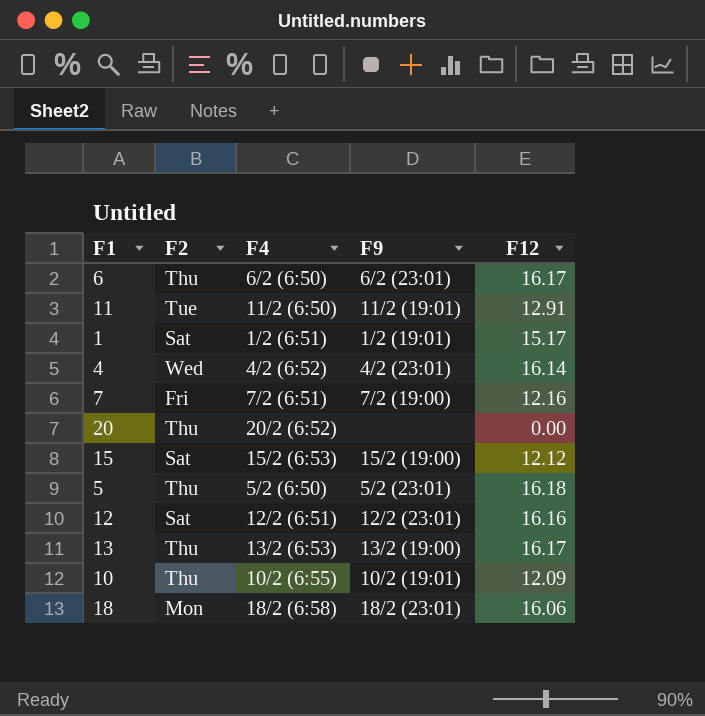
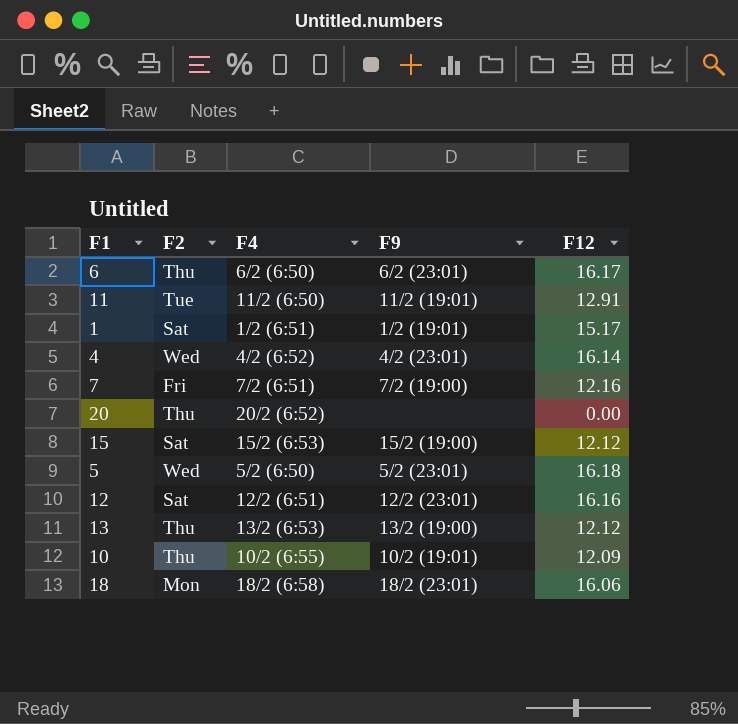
5 | F2: Thu -> Wed
13 | F12: 16.17 -> 12.12

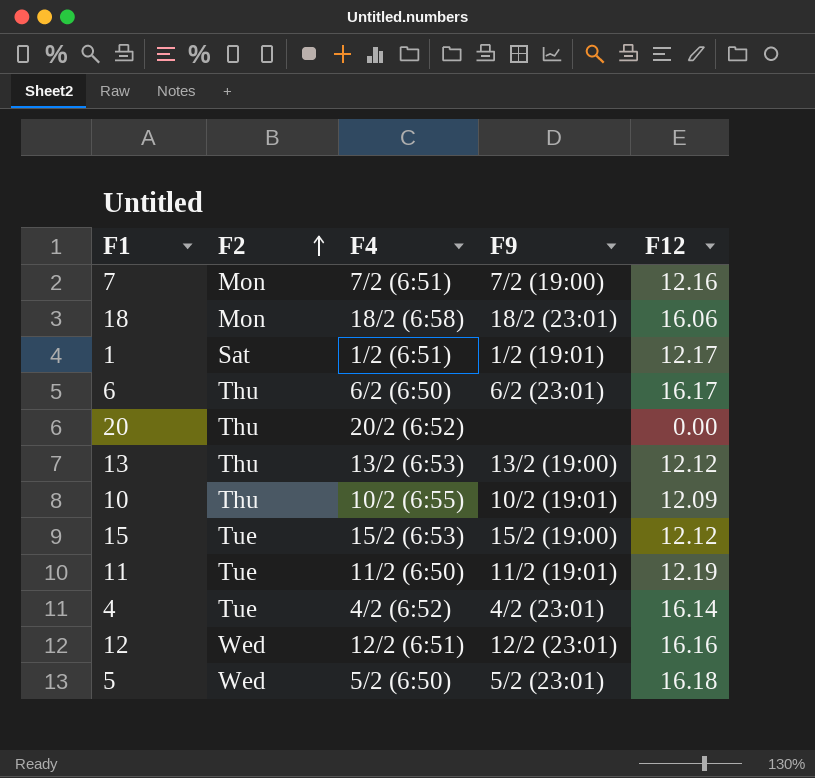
row order: none -> F2 ascending
7 | F2: Fri -> Mon
1 | F12: 15.17 -> 12.17
15 | F2: Sat -> Tue
11 | F12: 12.91 -> 12.19
4 | F2: Wed -> Tue
12 | F2: Sat -> Wed

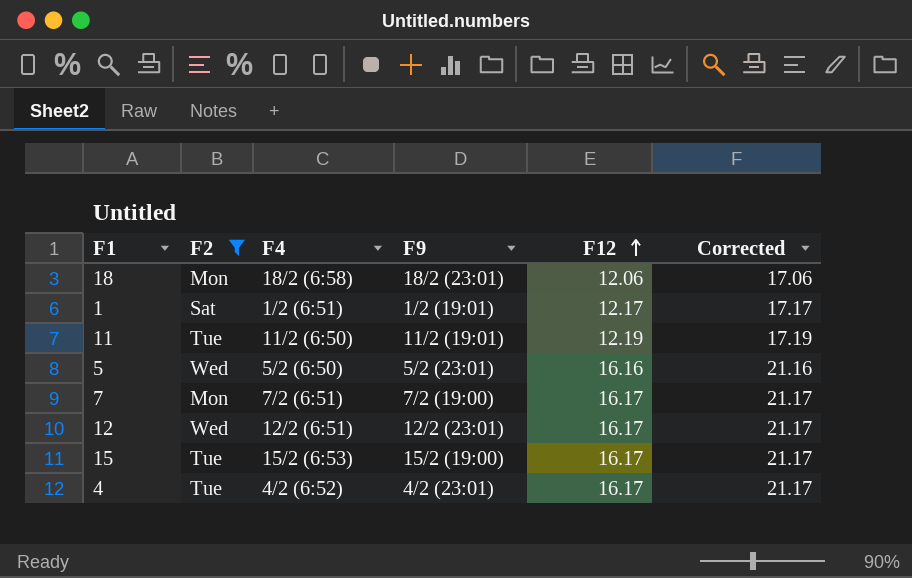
filter: none -> F2 != Thu
row order: F2 ascending -> F12 ascending
column Corrected | formula: none -> [F12] + 5
18 | F12: 16.06 -> 12.06
5 | F12: 16.18 -> 16.16
7 | F12: 12.16 -> 16.17
12 | F12: 16.16 -> 16.17
15 | F12: 12.12 -> 16.17
4 | F12: 16.14 -> 16.17

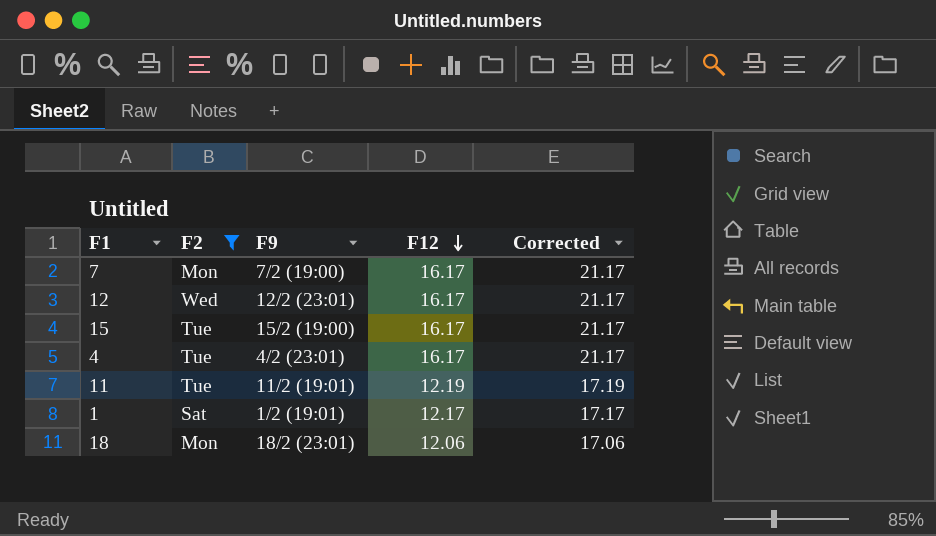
row order: F12 ascending -> F12 descending
column F4 | position: 3 -> none
row 5: Wed | 5/2 (6:50) | 5/2 (23:01) | 16.16 | 21.16 -> none

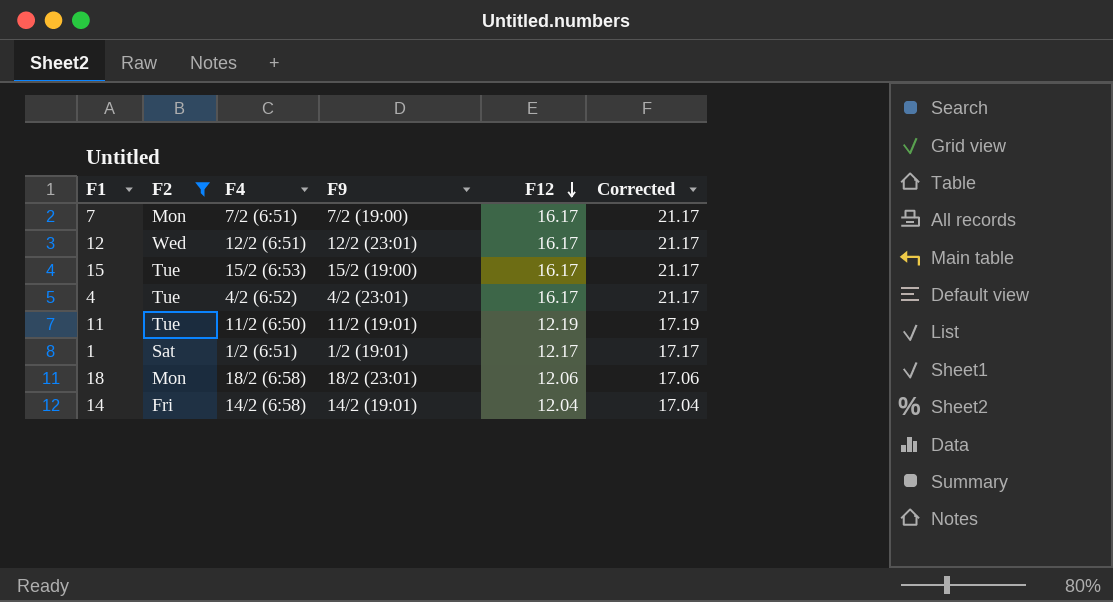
column F4 | position: none -> 3
row 14: none -> Fri | 14/2 (6:58) | 14/2 (19:01) | 12.04 | 17.04

